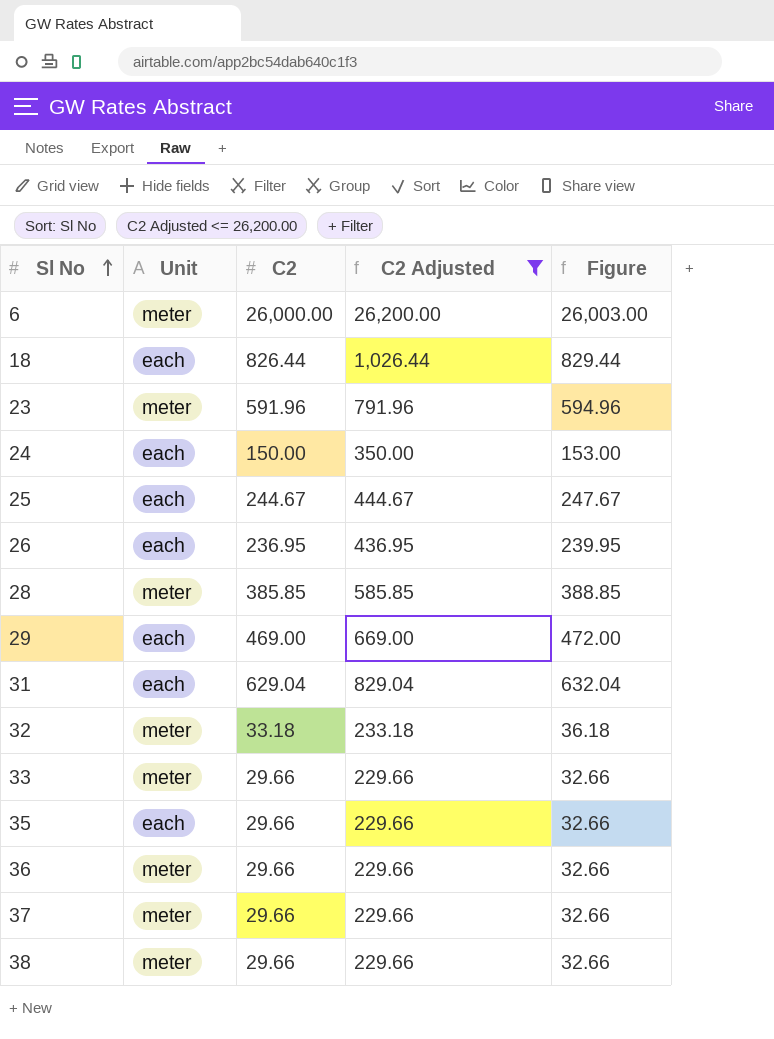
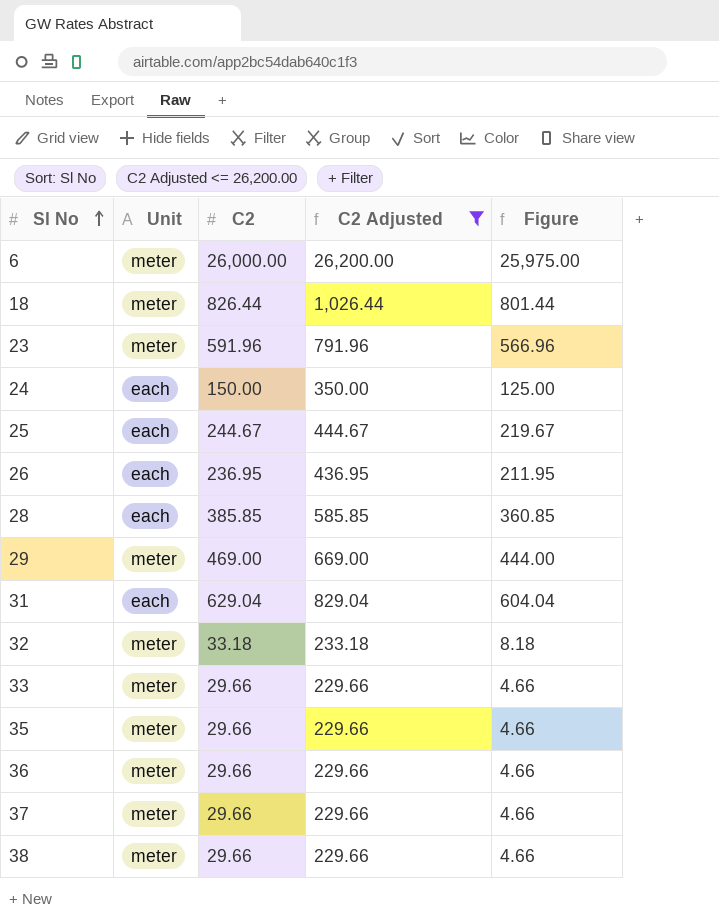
column Figure | formula: [C2] + 3 -> [C2] - 25
18 | Unit: each -> meter
28 | Unit: meter -> each
29 | Unit: each -> meter
35 | Unit: each -> meter

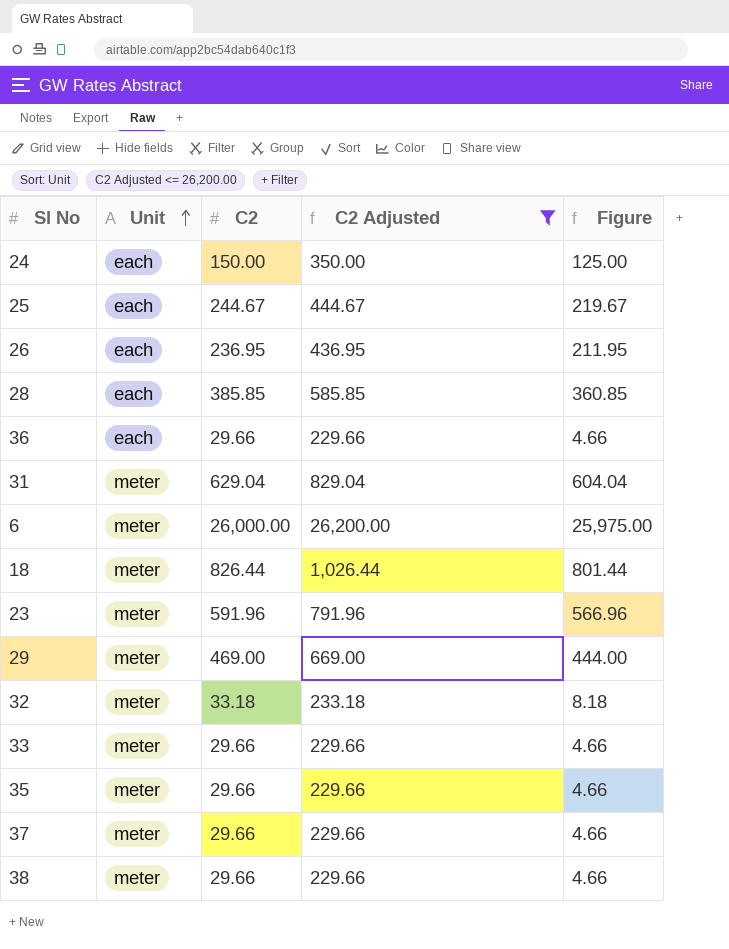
row order: Sl No ascending -> Unit ascending
36 | Unit: meter -> each
31 | Unit: each -> meter

